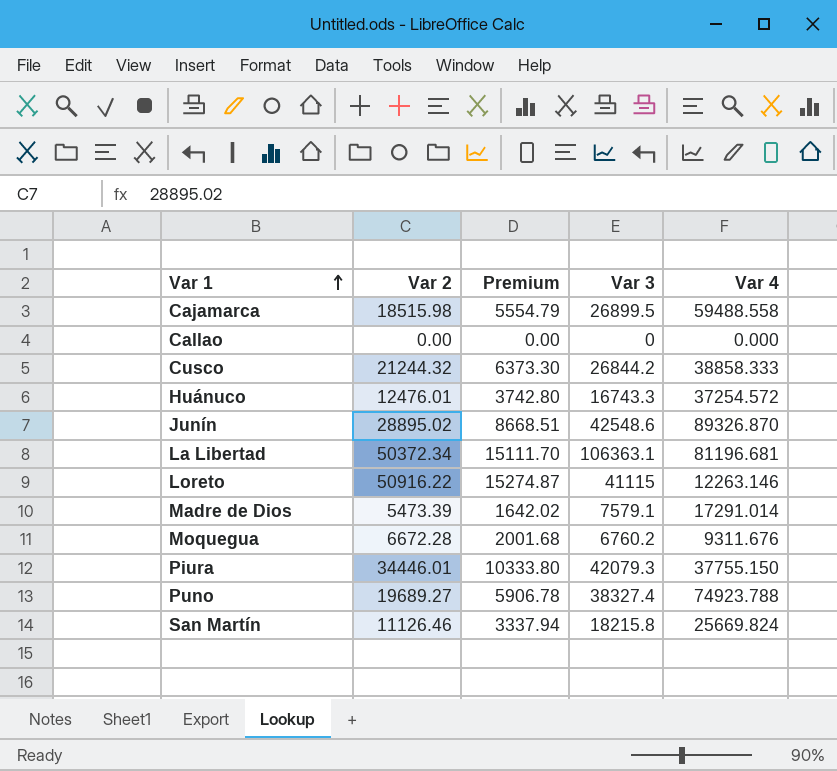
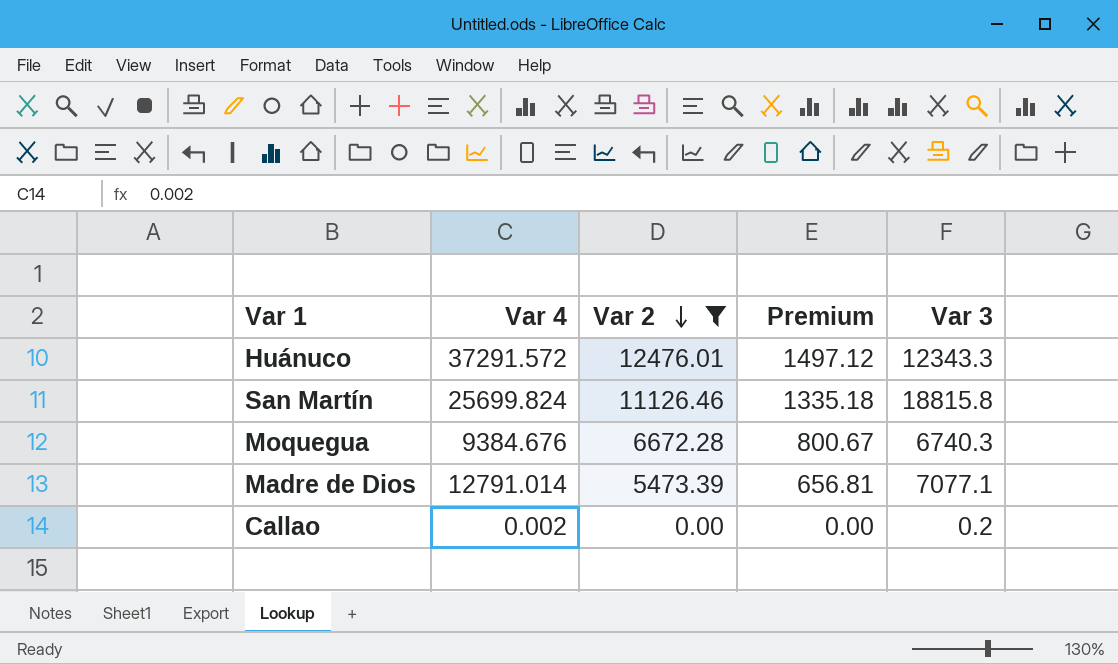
filter: none -> Var 2 <= 12476.01
row order: Var 1 ascending -> Var 2 descending
column Var 4 | position: 5 -> 2
column Premium | formula: [Var 2] * 0.3 -> [Var 2] * 0.12
Huánuco | Var 4: 37254.572 -> 37291.572
Huánuco | Var 3: 16743.3 -> 12343.3
San Martín | Var 4: 25669.824 -> 25699.824
San Martín | Var 3: 18215.8 -> 18815.8
Moquegua | Var 4: 9311.676 -> 9384.676
Moquegua | Var 3: 6760.2 -> 6740.3
Madre de Dios | Var 4: 17291.014 -> 12791.014
Madre de Dios | Var 3: 7579.1 -> 7077.1
Callao | Var 4: 0.000 -> 0.002
Callao | Var 3: 0 -> 0.2

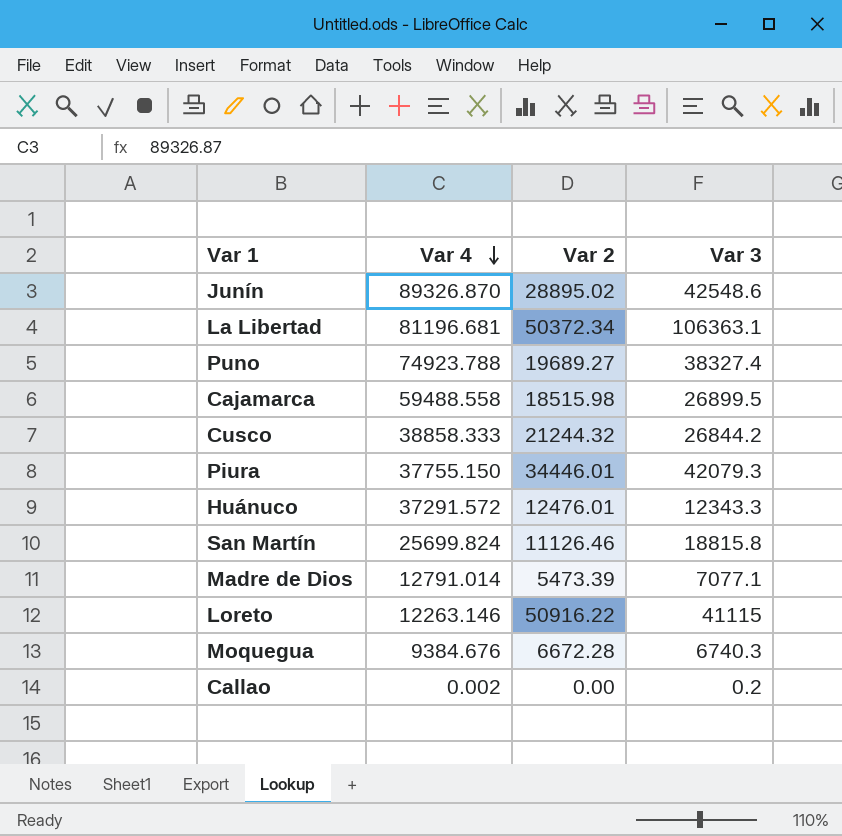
filter: Var 2 <= 12476.01 -> none
row order: Var 2 descending -> Var 4 descending
column Premium | formula: [Var 2] * 0.12 -> none

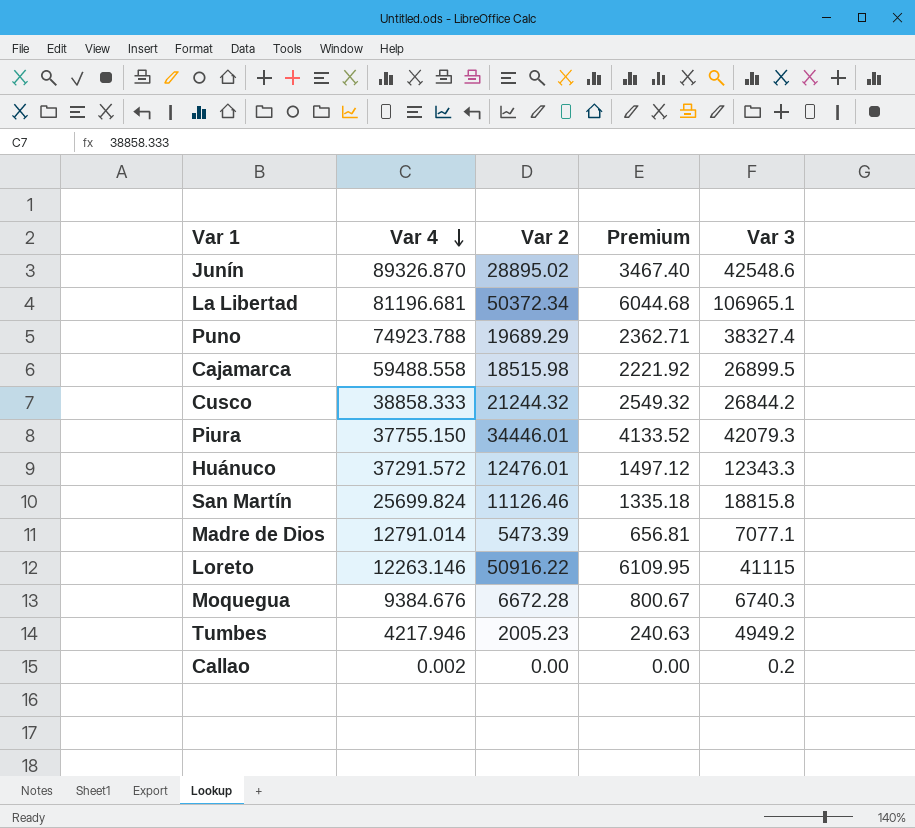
column Premium | formula: none -> [Var 2] * 0.12
La Libertad | Var 3: 106363.1 -> 106965.1
Puno | Var 2: 19689.27 -> 19689.29
row Tumbes: none -> 4217.946 | 2005.23 | 240.63 | 4949.2

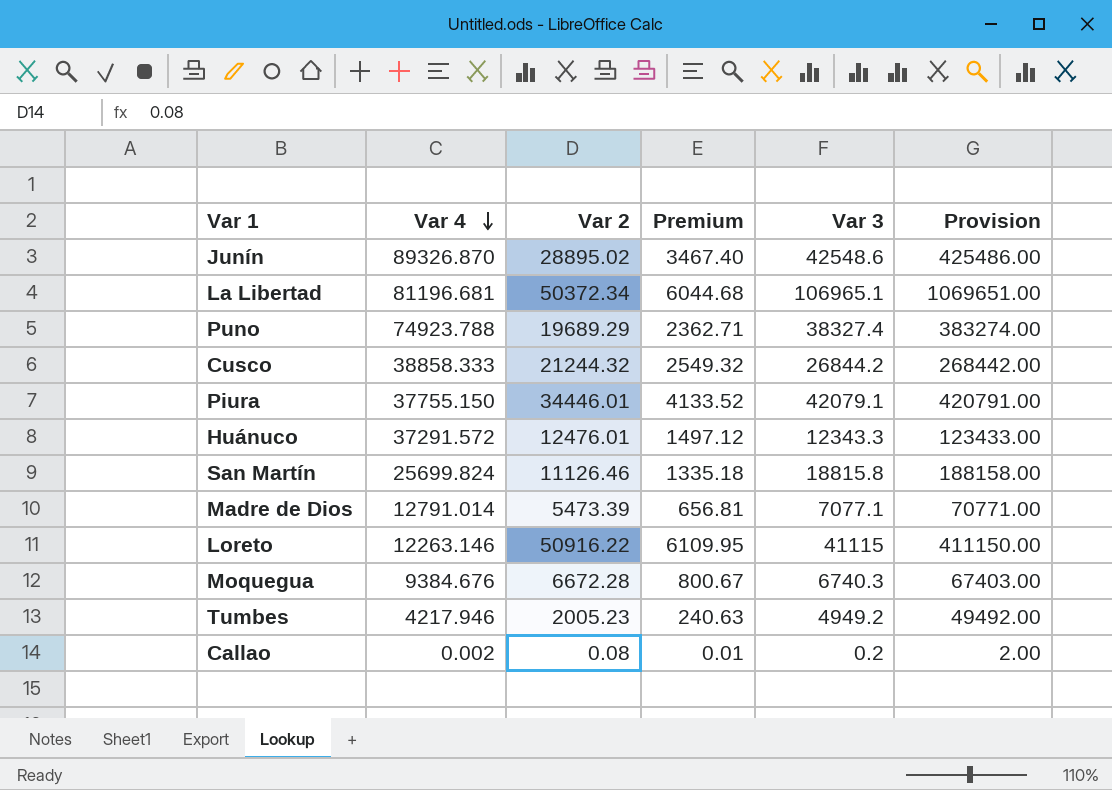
column Provision | formula: none -> [Var 3] * 10
row Cajamarca: 59488.558 | 18515.98 | 2221.92 | 26899.5 -> none
Piura | Var 3: 42079.3 -> 42079.1
Callao | Var 2: 0.00 -> 0.08
Callao | Premium: 0.00 -> 0.01

